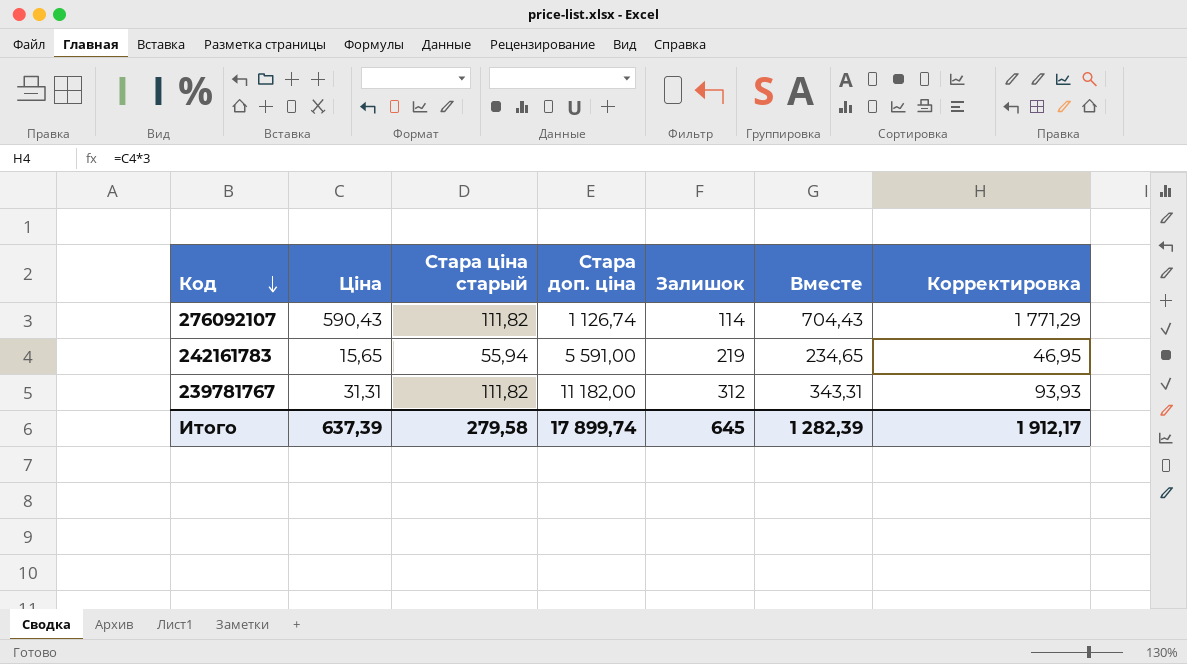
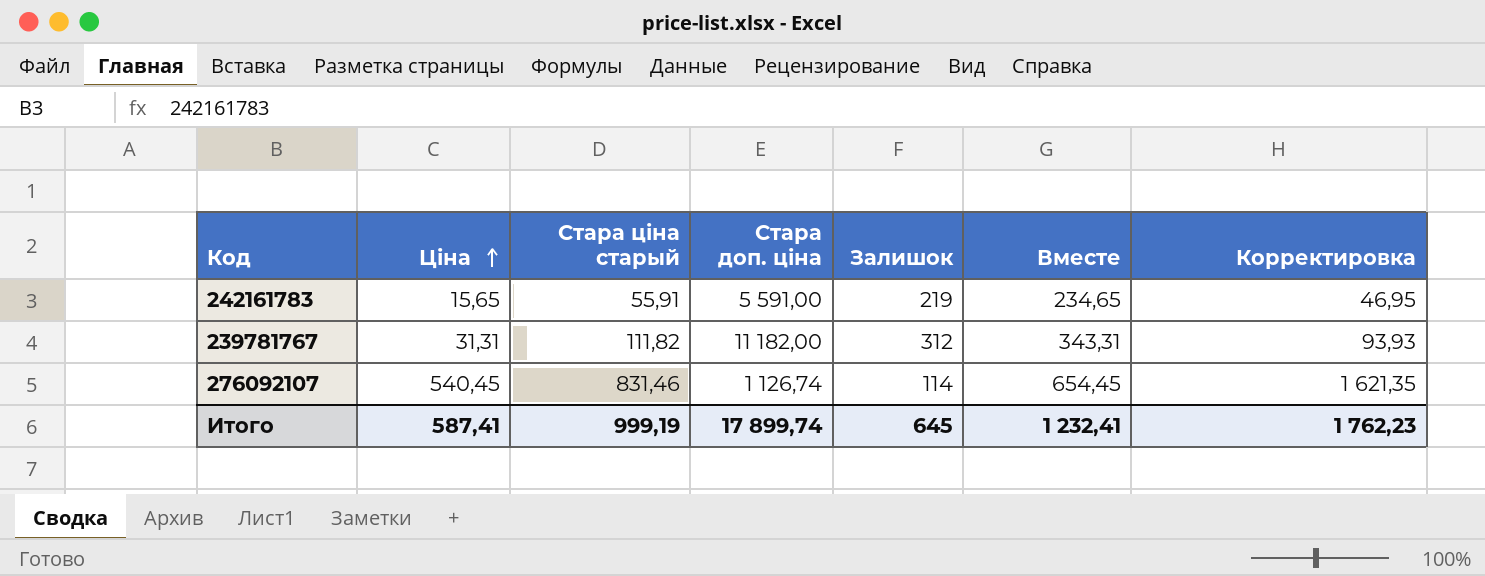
row order: Код descending -> Ціна ascending
242161783 | Стара ціна старый: 55,94 -> 55,91
276092107 | Ціна: 590,43 -> 540,45
276092107 | Стара ціна старый: 111,82 -> 831,46
276092107 | Вместе: 704,43 -> 654,45
276092107 | Корректировка: 1 771,29 -> 1 621,35
Итого | Ціна: 637,39 -> 587,41
Итого | Стара ціна старый: 279,58 -> 999,19
Итого | Вместе: 1 282,39 -> 1 232,41
Итого | Корректировка: 1 912,17 -> 1 762,23

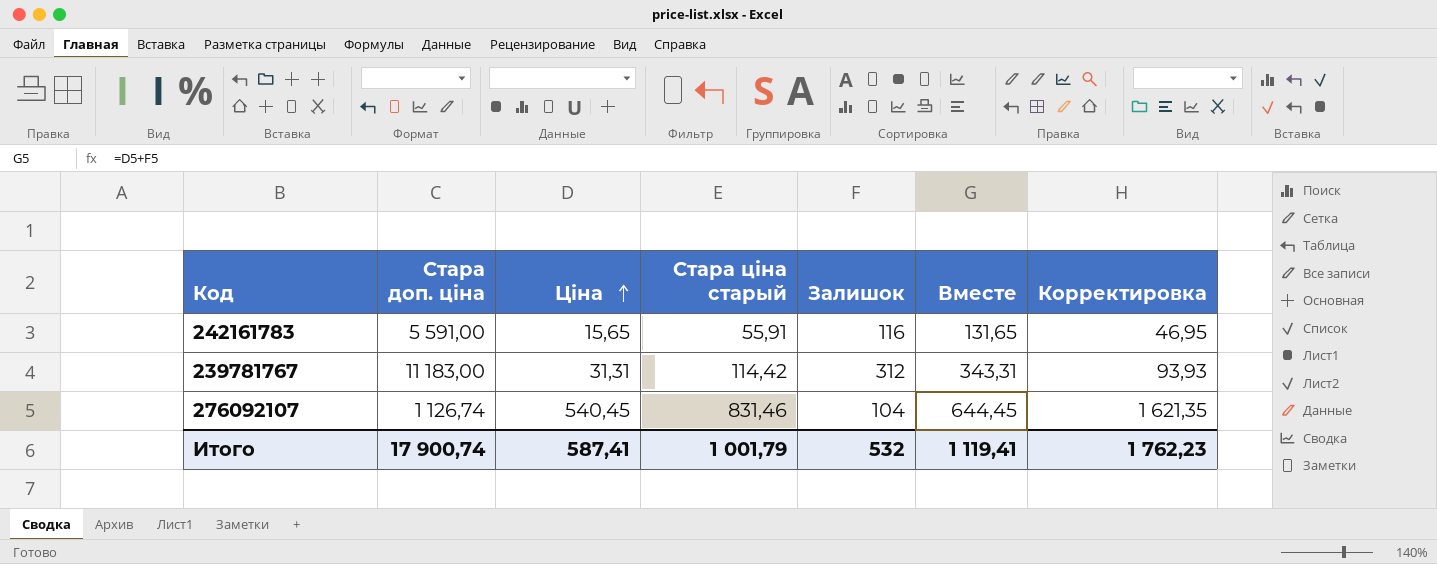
column Стара доп. ціна | position: 4 -> 2
242161783 | Залишок: 219 -> 116
242161783 | Вместе: 234,65 -> 131,65
239781767 | Стара доп. ціна: 11 182,00 -> 11 183,00
239781767 | Стара ціна старый: 111,82 -> 114,42
276092107 | Залишок: 114 -> 104
276092107 | Вместе: 654,45 -> 644,45
Итого | Стара доп. ціна: 17 899,74 -> 17 900,74
Итого | Стара ціна старый: 999,19 -> 1 001,79
Итого | Залишок: 645 -> 532
Итого | Вместе: 1 232,41 -> 1 119,41

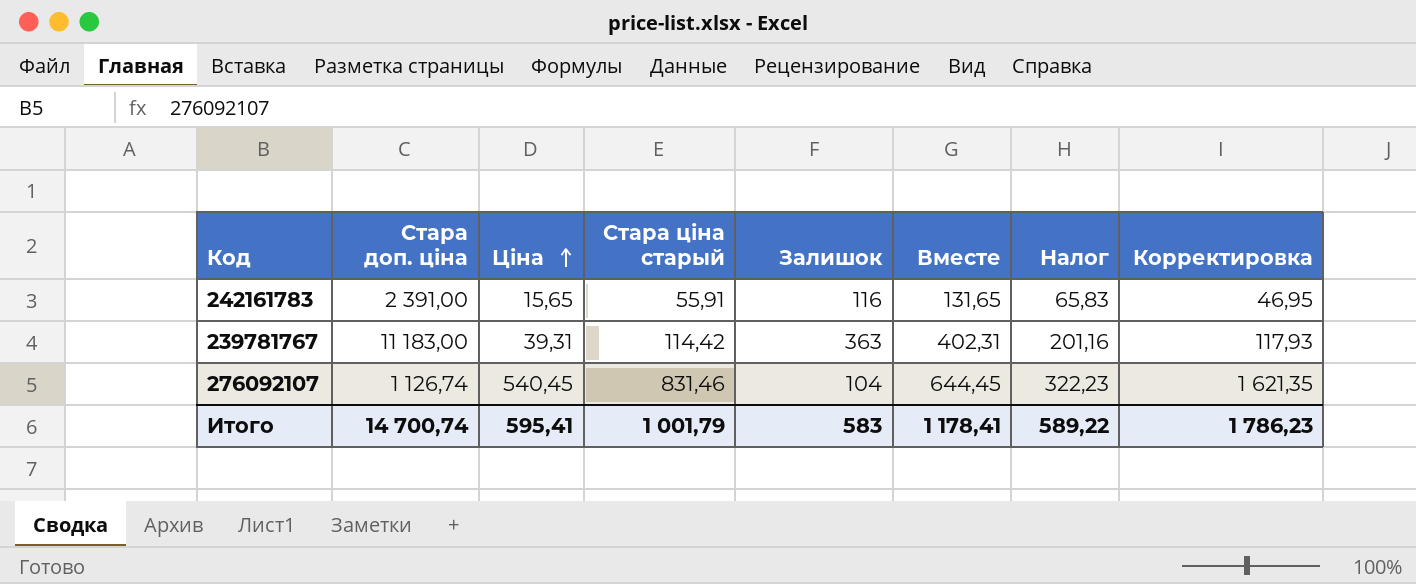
column Налог | formula: none -> [Вместе] * 0,5
242161783 | Стара доп. ціна: 5 591,00 -> 2 391,00
239781767 | Ціна: 31,31 -> 39,31
239781767 | Залишок: 312 -> 363
239781767 | Вместе: 343,31 -> 402,31
239781767 | Корректировка: 93,93 -> 117,93
Итого | Стара доп. ціна: 17 900,74 -> 14 700,74
Итого | Ціна: 587,41 -> 595,41
Итого | Залишок: 532 -> 583
Итого | Вместе: 1 119,41 -> 1 178,41
Итого | Корректировка: 1 762,23 -> 1 786,23

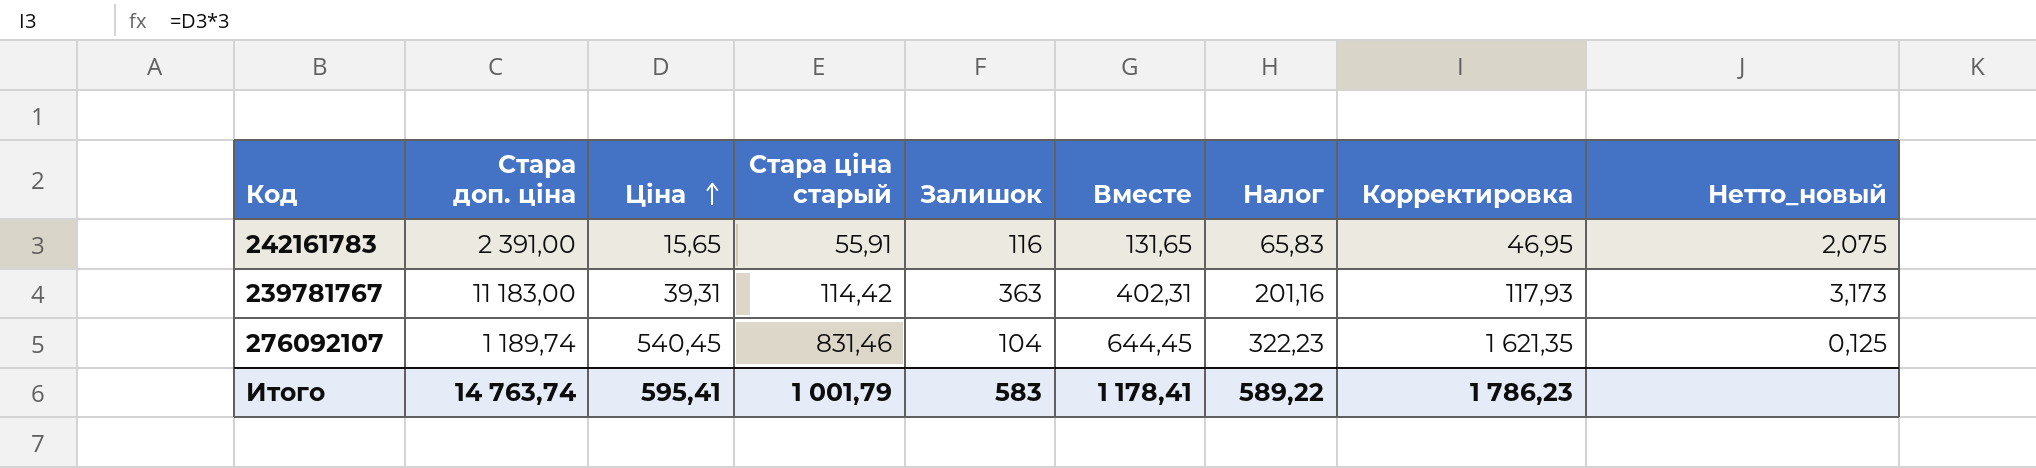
column Нетто_новый | formula: none -> [Залишок] / [Стара ціна старый]
276092107 | Стара доп. ціна: 1 126,74 -> 1 189,74
Итого | Стара доп. ціна: 14 700,74 -> 14 763,74

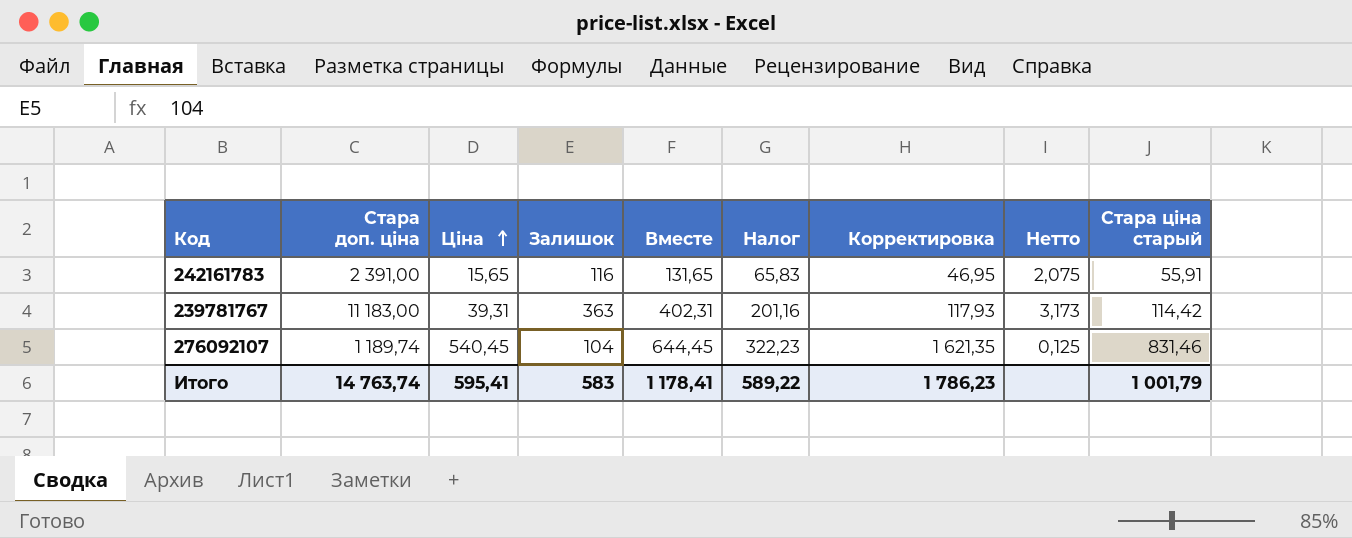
column name: Нетто_новый -> Нетто
column Стара ціна старый | position: 4 -> 9

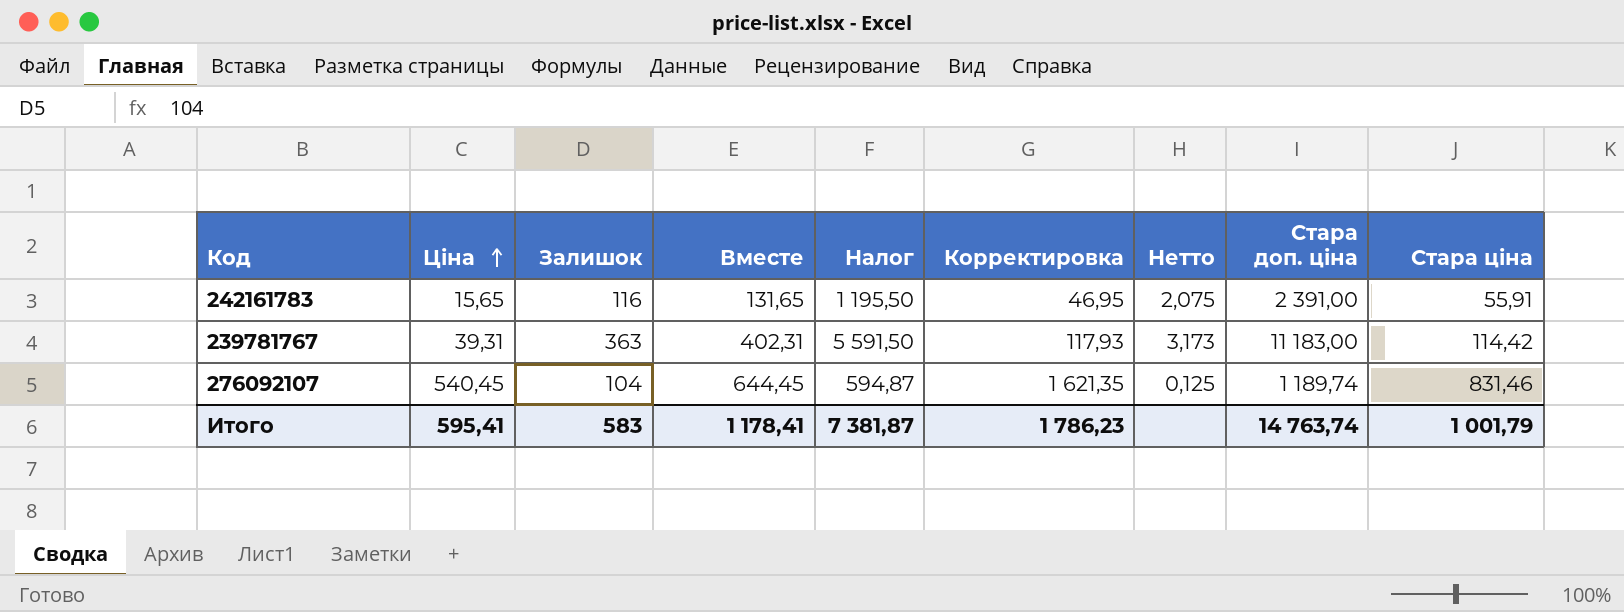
column Налог | formula: [Вместе] * 0,5 -> [Стара доп. ціна] * 0,5
column Стара доп. ціна | position: 2 -> 8
column name: Стара ціна старый -> Стара ціна
Итого | Налог: 589,22 -> 7 381,87

